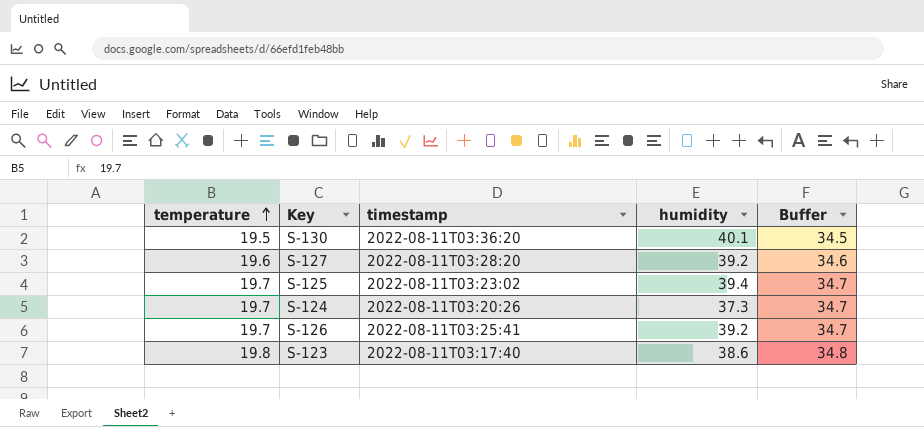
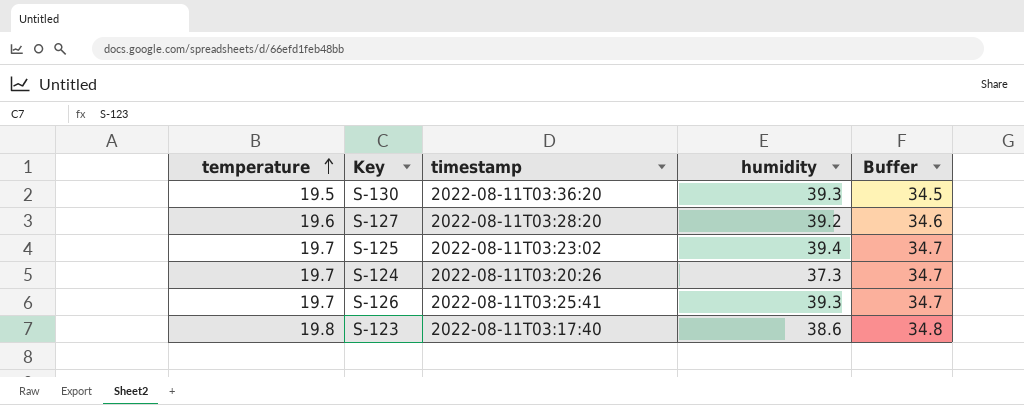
S-130 | humidity: 40.1 -> 39.3
S-126 | humidity: 39.2 -> 39.3

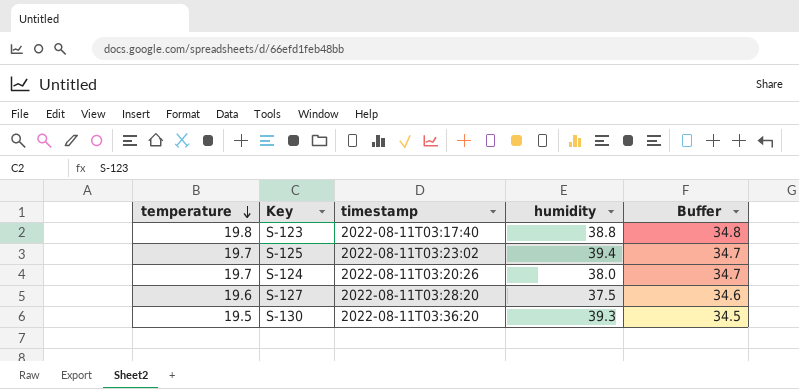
row order: temperature ascending -> temperature descending
row S-126: 19.7 | 2022-08-11T03:25:41 | 39.3 | 34.7 -> none
S-123 | humidity: 38.6 -> 38.8
S-124 | humidity: 37.3 -> 38.0
S-127 | humidity: 39.2 -> 37.5

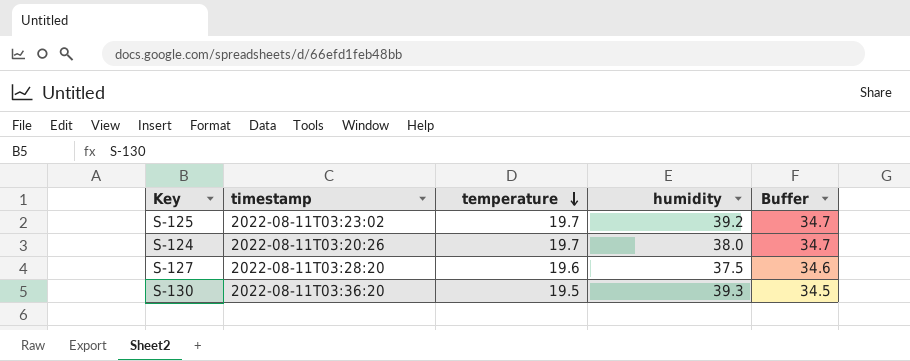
column temperature | position: 1 -> 3
row S-123: 19.8 | 2022-08-11T03:17:40 | 38.8 | 34.8 -> none
S-125 | humidity: 39.4 -> 39.2

